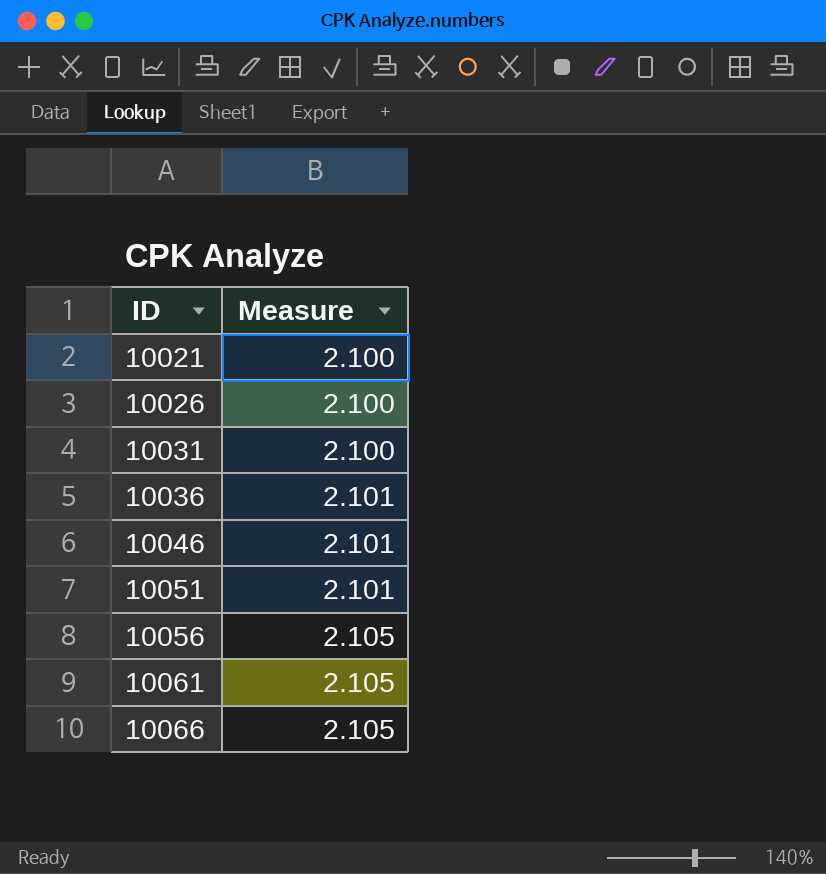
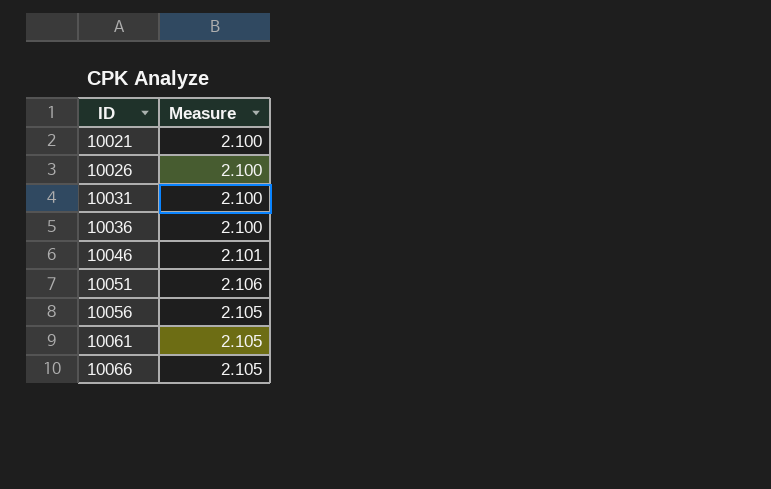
10036 | Measure: 2.101 -> 2.100
10051 | Measure: 2.101 -> 2.106

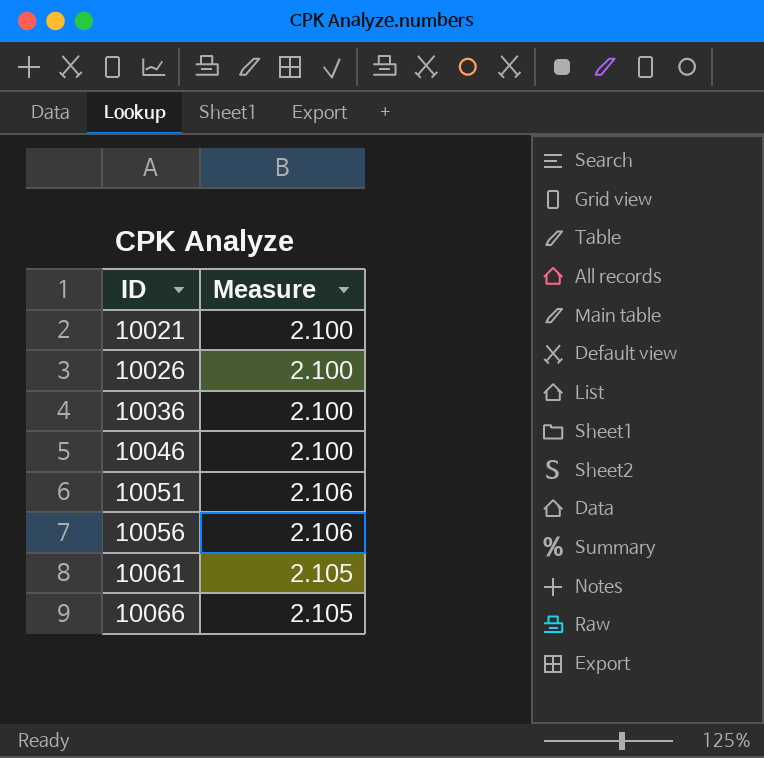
row 10031: 2.100 -> none
10046 | Measure: 2.101 -> 2.100
10056 | Measure: 2.105 -> 2.106

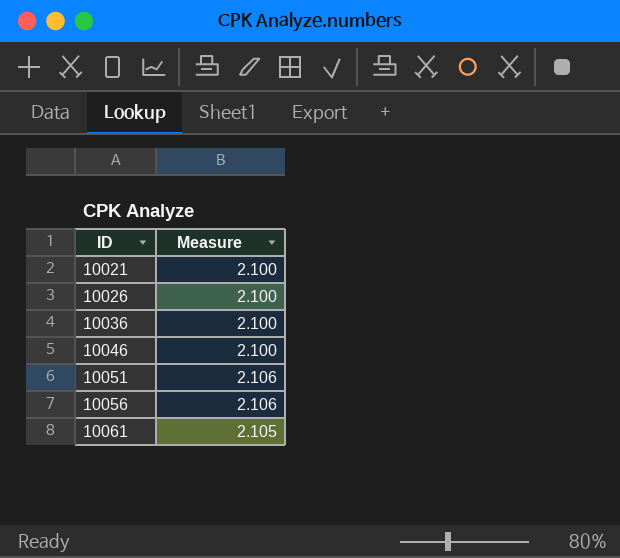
row 10066: 2.105 -> none

